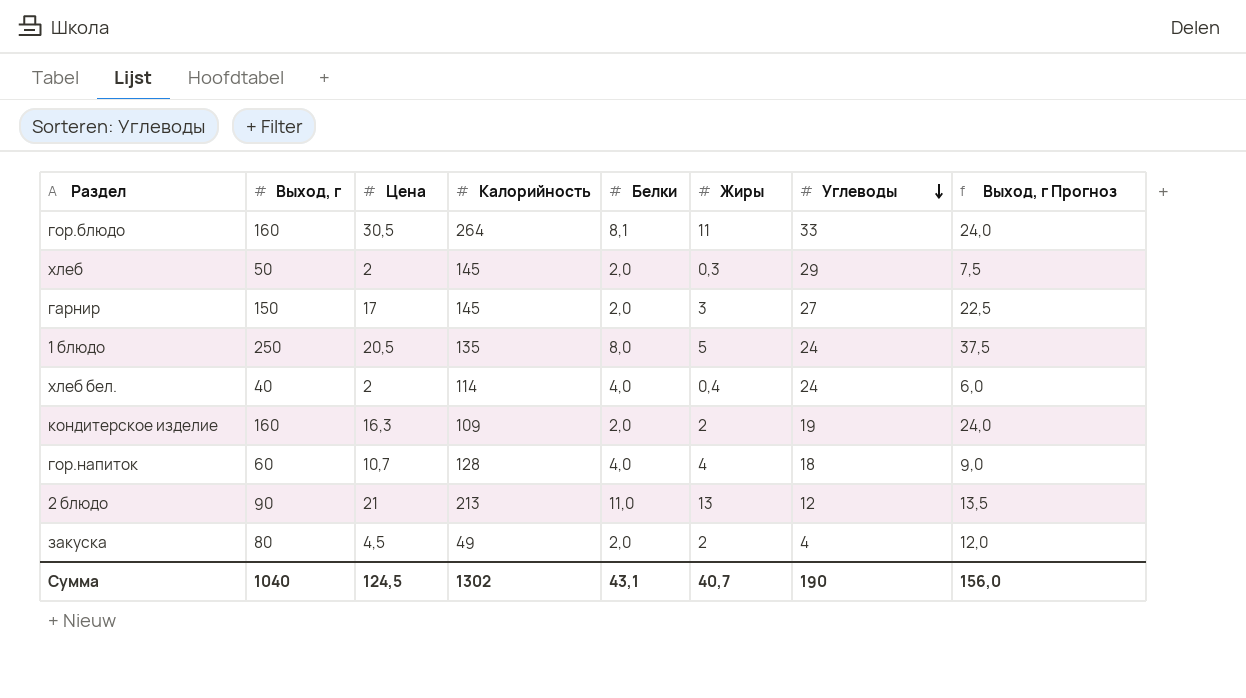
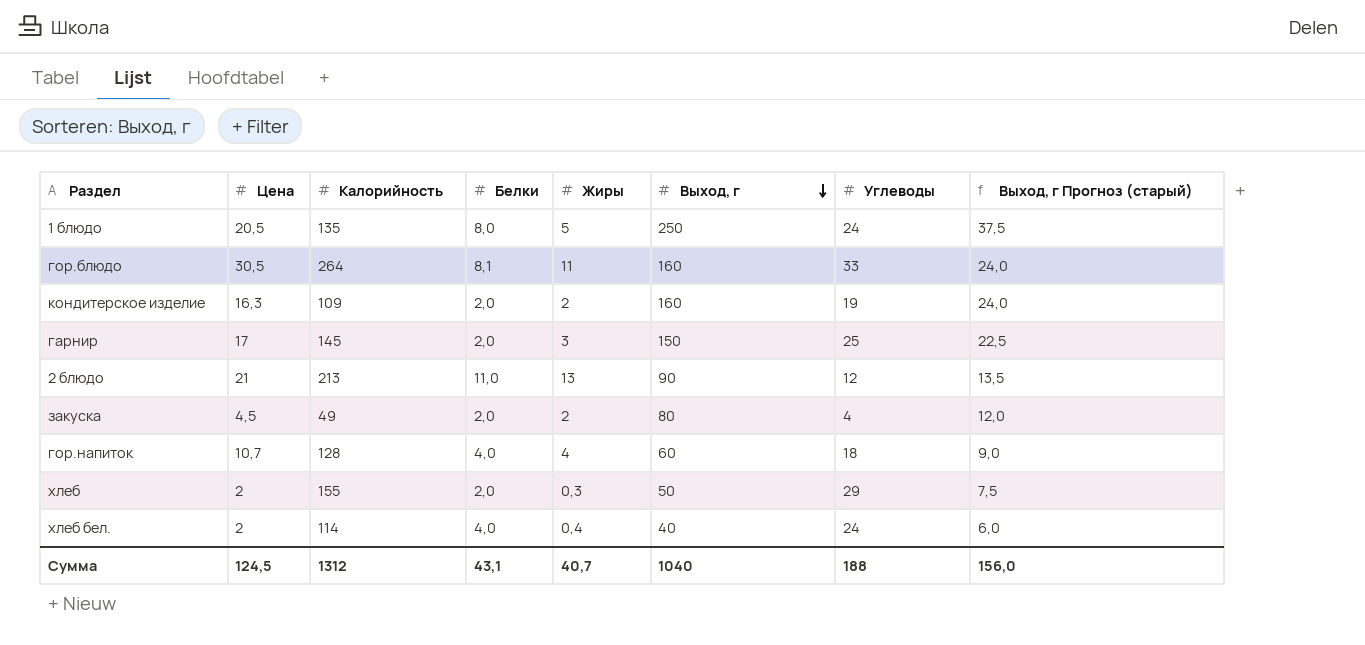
row order: Углеводы descending -> Выход, г descending
column Выход, г | position: 2 -> 6
column name: Выход, г Прогноз -> Выход, г Прогноз (старый)
гарнир | Углеводы: 27 -> 25
хлеб | Калорийность: 145 -> 155
Сумма | Калорийность: 1302 -> 1312
Сумма | Углеводы: 190 -> 188

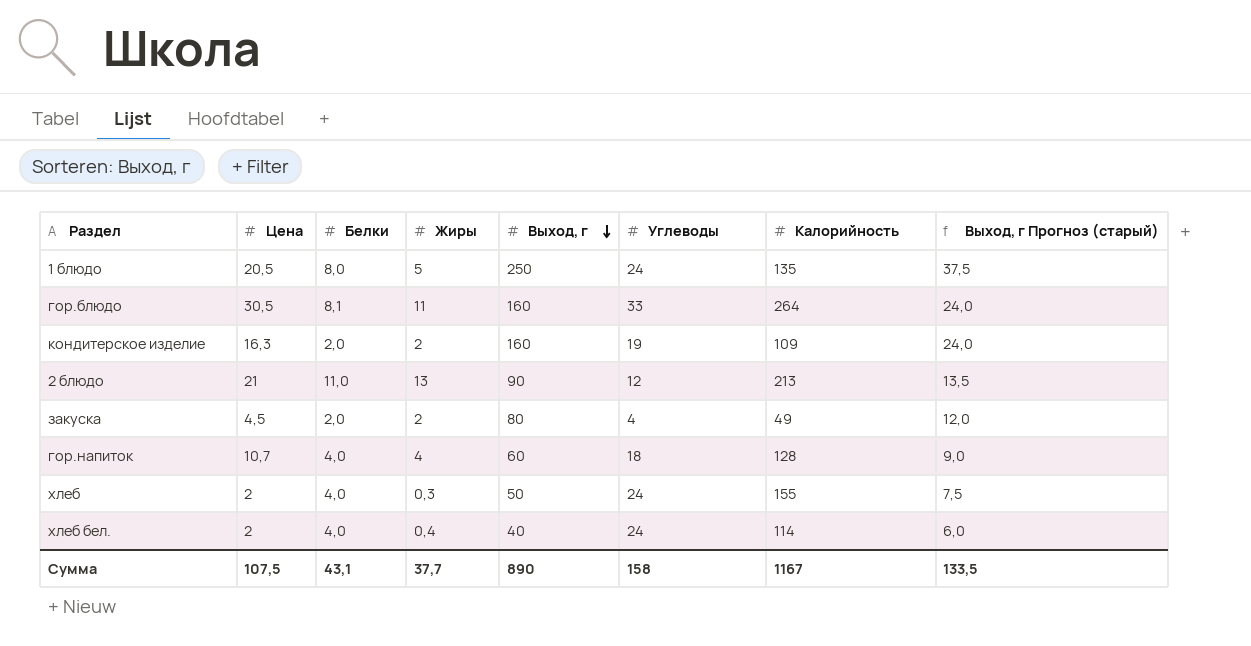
column Калорийность | position: 3 -> 7
row гарнир: 17 | 145 | 2,0 | 3 | 150 | 25 | 22,5 -> none
хлеб | Белки: 2,0 -> 4,0
хлеб | Углеводы: 29 -> 24
Сумма | Цена: 124,5 -> 107,5
Сумма | Жиры: 40,7 -> 37,7
Сумма | Выход, г: 1040 -> 890
Сумма | Углеводы: 188 -> 158
Сумма | Калорийность: 1312 -> 1167
Сумма | Выход, г Прогноз (старый): 156,0 -> 133,5

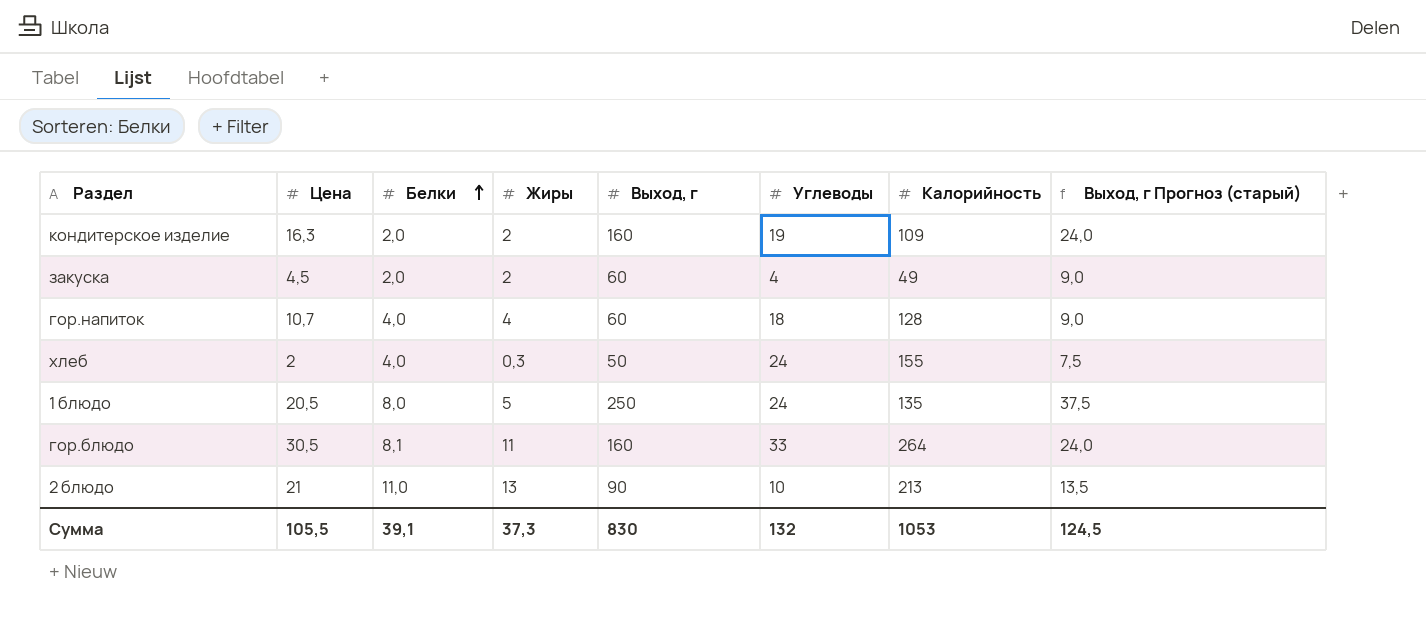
row order: Выход, г descending -> Белки ascending
row хлеб бел.: 2 | 4,0 | 0,4 | 40 | 24 | 114 | 6,0 -> none
закуска | Выход, г: 80 -> 60
закуска | Выход, г Прогноз (старый): 12,0 -> 9,0
2 блюдо | Углеводы: 12 -> 10
Сумма | Цена: 107,5 -> 105,5
Сумма | Белки: 43,1 -> 39,1
Сумма | Жиры: 37,7 -> 37,3
Сумма | Выход, г: 890 -> 830
Сумма | Углеводы: 158 -> 132
Сумма | Калорийность: 1167 -> 1053
Сумма | Выход, г Прогноз (старый): 133,5 -> 124,5

